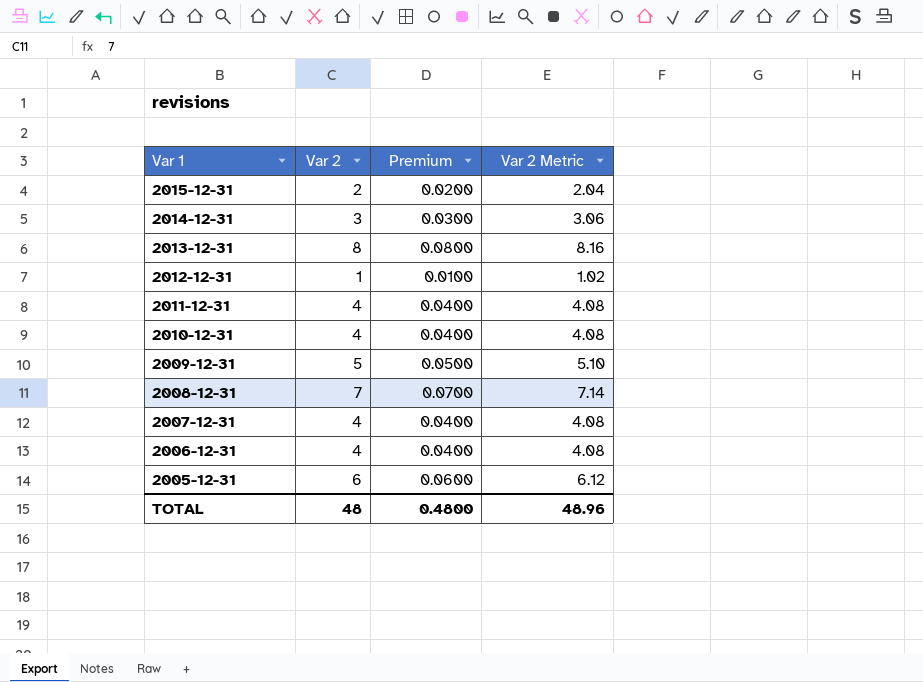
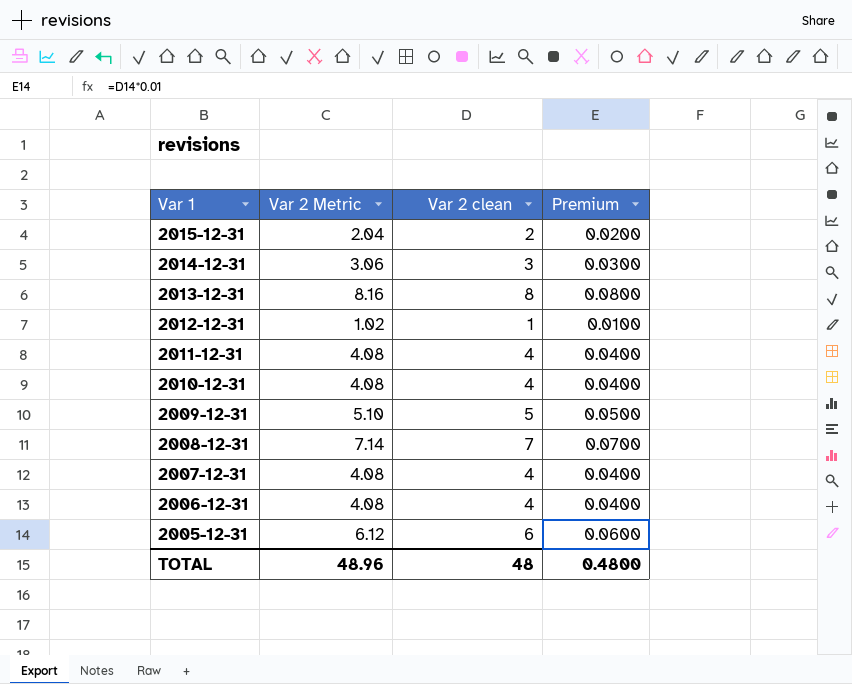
column Var 2 Metric | position: 4 -> 2
column name: Var 2 -> Var 2 clean

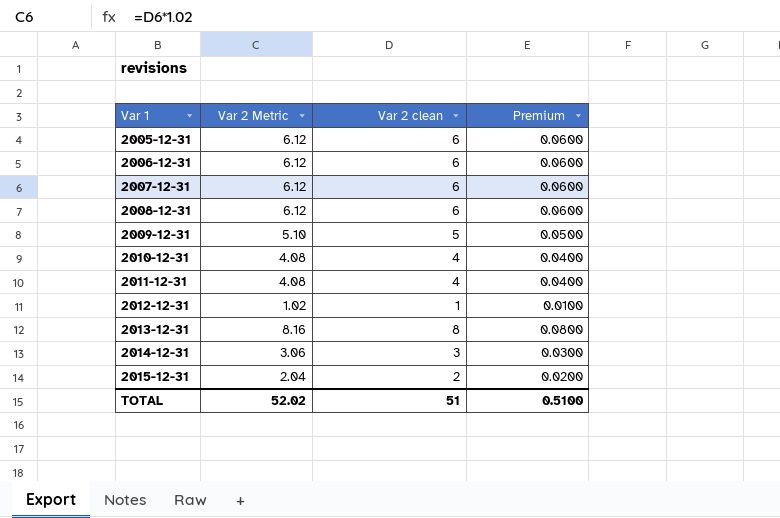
row order: Var 1 descending -> Var 1 ascending
2006-12-31 | Var 2 Metric: 4.08 -> 6.12
2006-12-31 | Var 2 clean: 4 -> 6
2006-12-31 | Premium: 0.0400 -> 0.0600
2007-12-31 | Var 2 Metric: 4.08 -> 6.12
2007-12-31 | Var 2 clean: 4 -> 6
2007-12-31 | Premium: 0.0400 -> 0.0600
2008-12-31 | Var 2 Metric: 7.14 -> 6.12
2008-12-31 | Var 2 clean: 7 -> 6
2008-12-31 | Premium: 0.0700 -> 0.0600
TOTAL | Var 2 Metric: 48.96 -> 52.02
TOTAL | Var 2 clean: 48 -> 51
TOTAL | Premium: 0.4800 -> 0.5100

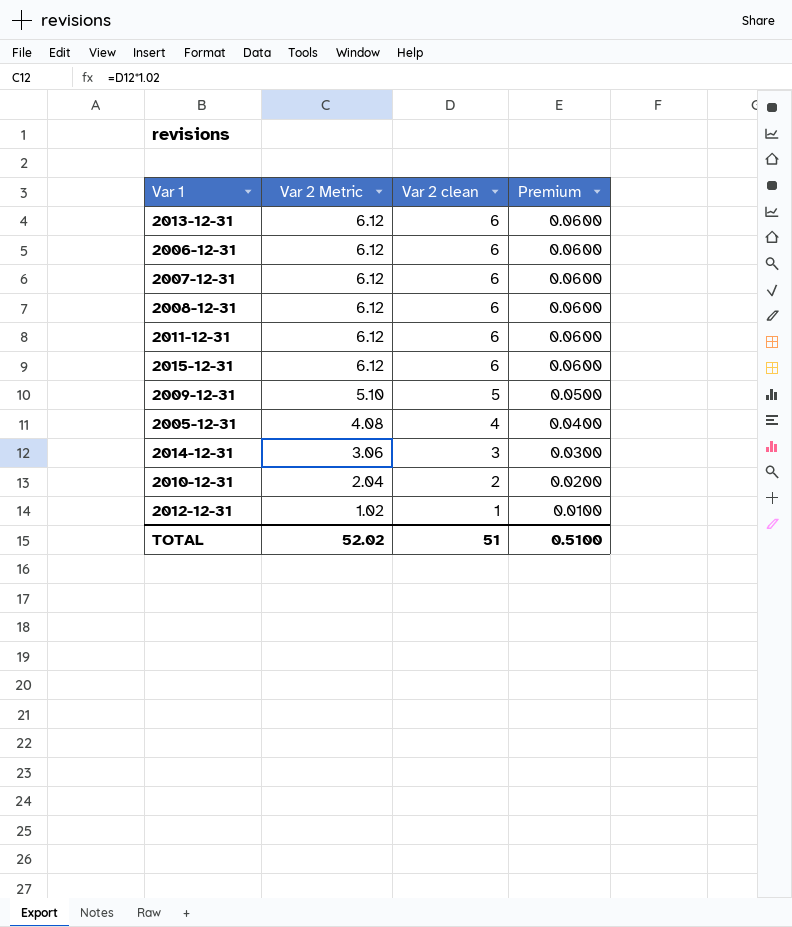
row order: Var 1 ascending -> Var 2 Metric descending
2013-12-31 | Var 2 Metric: 8.16 -> 6.12
2013-12-31 | Var 2 clean: 8 -> 6
2013-12-31 | Premium: 0.0800 -> 0.0600
2011-12-31 | Var 2 Metric: 4.08 -> 6.12
2011-12-31 | Var 2 clean: 4 -> 6
2011-12-31 | Premium: 0.0400 -> 0.0600
2015-12-31 | Var 2 Metric: 2.04 -> 6.12
2015-12-31 | Var 2 clean: 2 -> 6
2015-12-31 | Premium: 0.0200 -> 0.0600
2005-12-31 | Var 2 Metric: 6.12 -> 4.08
2005-12-31 | Var 2 clean: 6 -> 4
2005-12-31 | Premium: 0.0600 -> 0.0400
2010-12-31 | Var 2 Metric: 4.08 -> 2.04
2010-12-31 | Var 2 clean: 4 -> 2
2010-12-31 | Premium: 0.0400 -> 0.0200

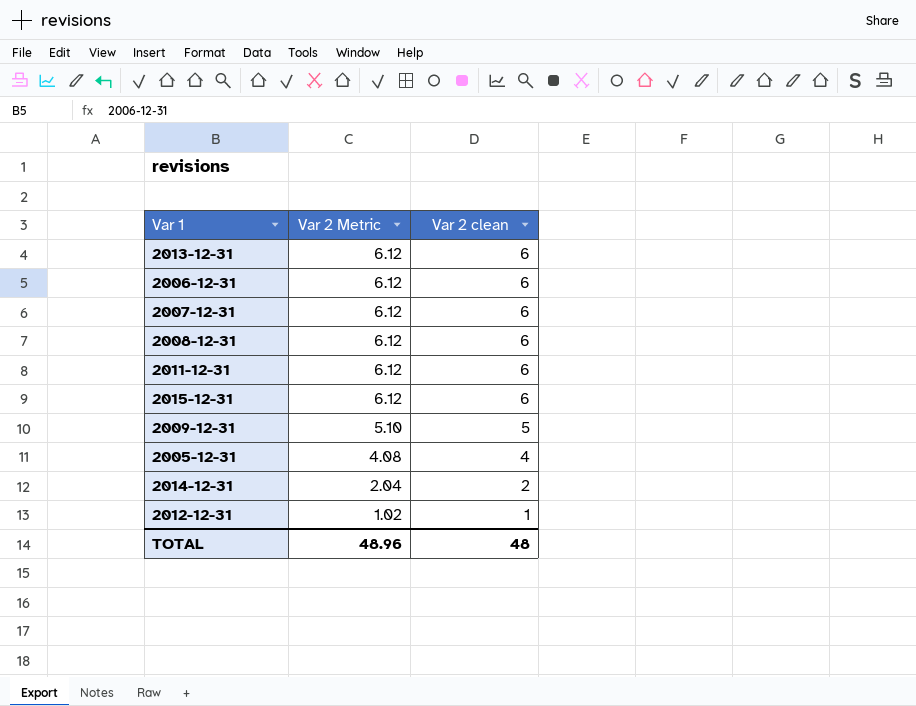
column Premium | formula: [Var 2 clean] * 0.01 -> none
row 2010-12-31: 2.04 | 2 | 0.0200 -> none
2014-12-31 | Var 2 Metric: 3.06 -> 2.04
2014-12-31 | Var 2 clean: 3 -> 2
TOTAL | Var 2 Metric: 52.02 -> 48.96
TOTAL | Var 2 clean: 51 -> 48

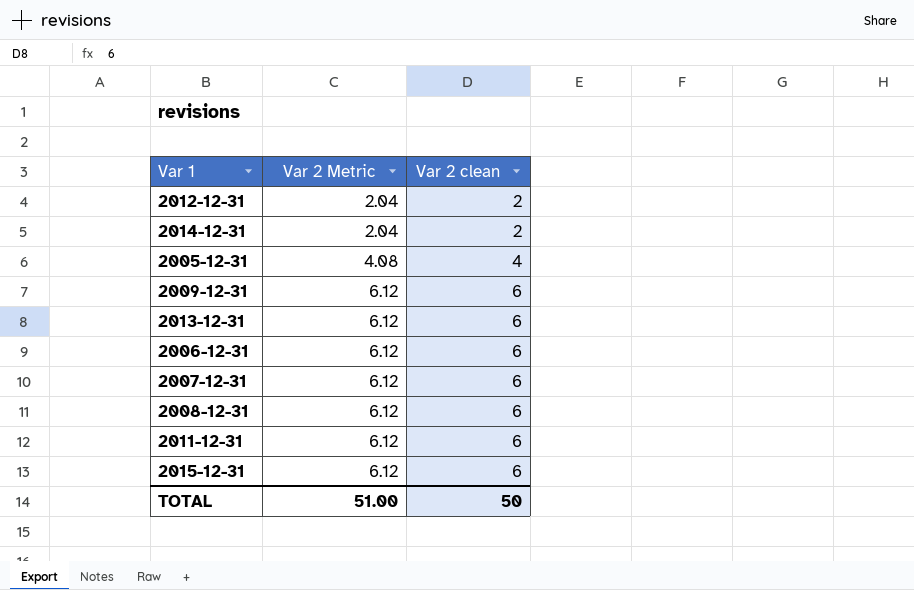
row order: Var 2 Metric descending -> Var 2 Metric ascending
2012-12-31 | Var 2 Metric: 1.02 -> 2.04
2012-12-31 | Var 2 clean: 1 -> 2
2009-12-31 | Var 2 Metric: 5.10 -> 6.12
2009-12-31 | Var 2 clean: 5 -> 6
TOTAL | Var 2 Metric: 48.96 -> 51.00
TOTAL | Var 2 clean: 48 -> 50

